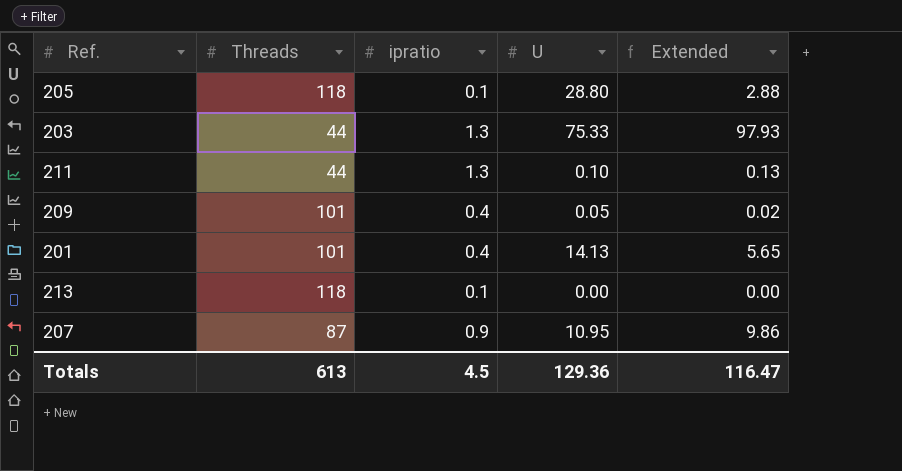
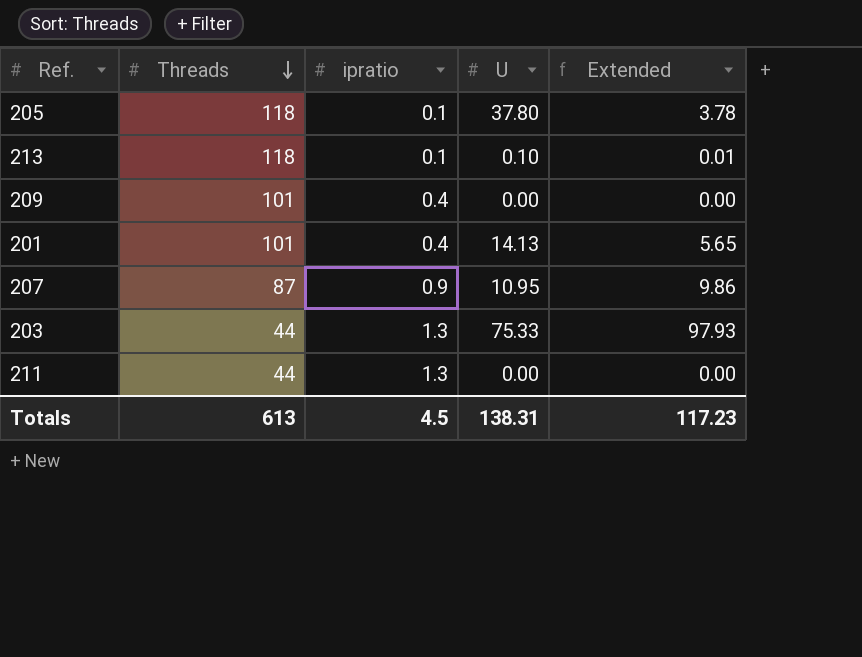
row order: none -> Threads descending
205 | U: 28.80 -> 37.80
205 | Extended: 2.88 -> 3.78
213 | U: 0.00 -> 0.10
213 | Extended: 0.00 -> 0.01
209 | U: 0.05 -> 0.00
209 | Extended: 0.02 -> 0.00
211 | U: 0.10 -> 0.00
211 | Extended: 0.13 -> 0.00
Totals | U: 129.36 -> 138.31
Totals | Extended: 116.47 -> 117.23

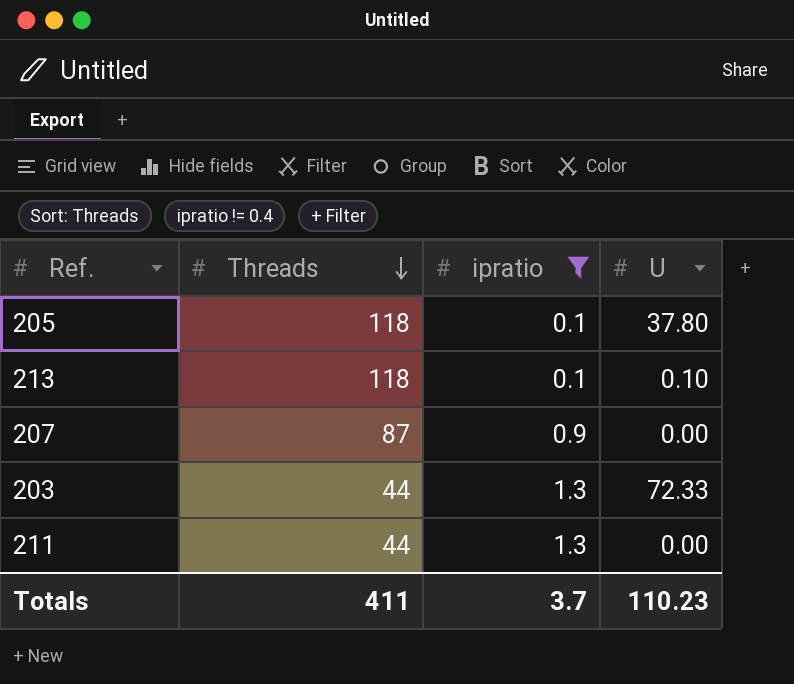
filter: none -> ipratio != 0.4
column Extended | formula: [ipratio] * [U] -> none
207 | U: 10.95 -> 0.00
203 | U: 75.33 -> 72.33
Totals | Threads: 613 -> 411
Totals | ipratio: 4.5 -> 3.7
Totals | U: 138.31 -> 110.23

